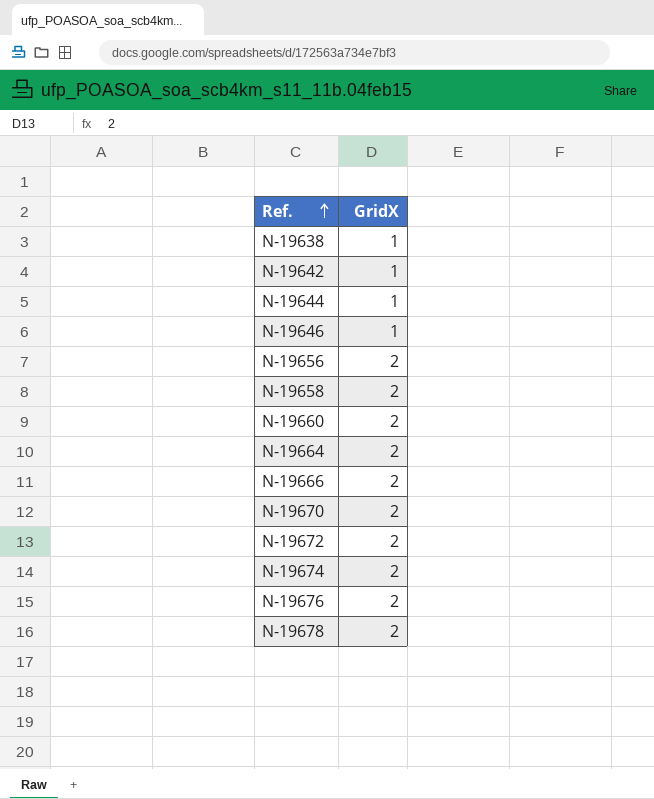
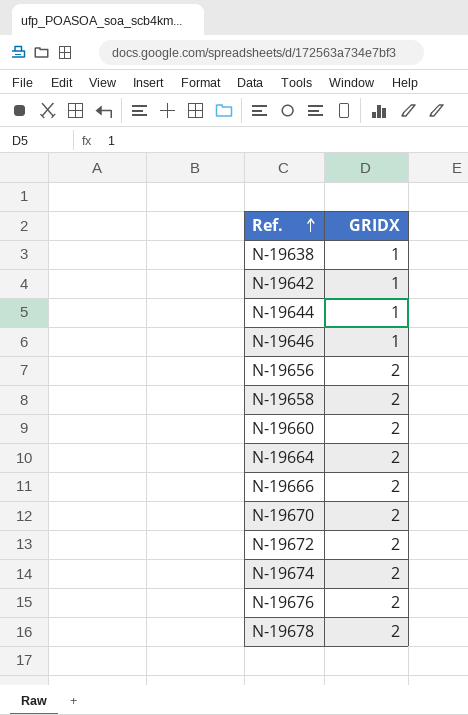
column name: GridX -> GRIDX

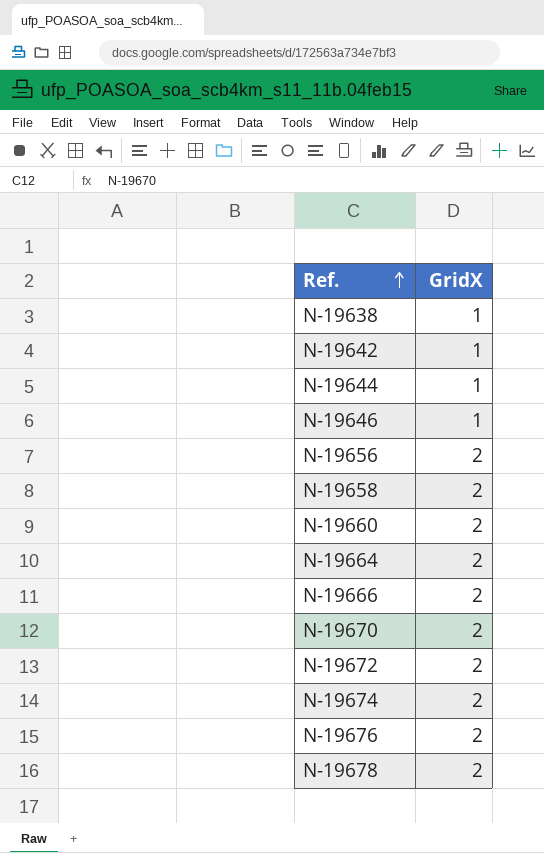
column name: GRIDX -> GridX

